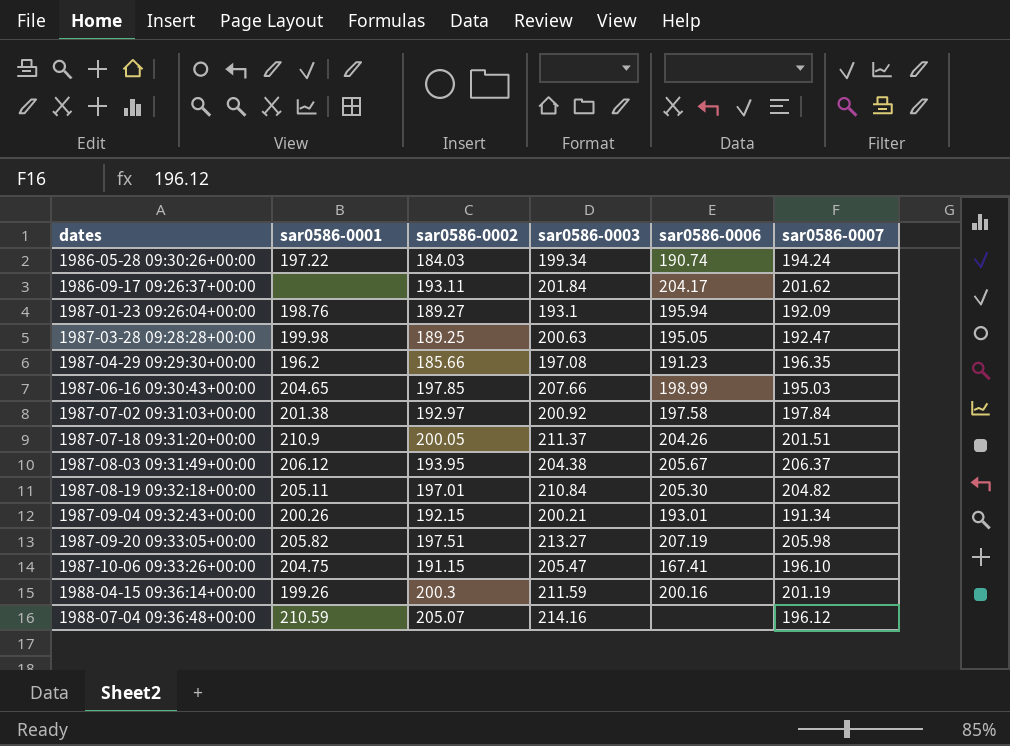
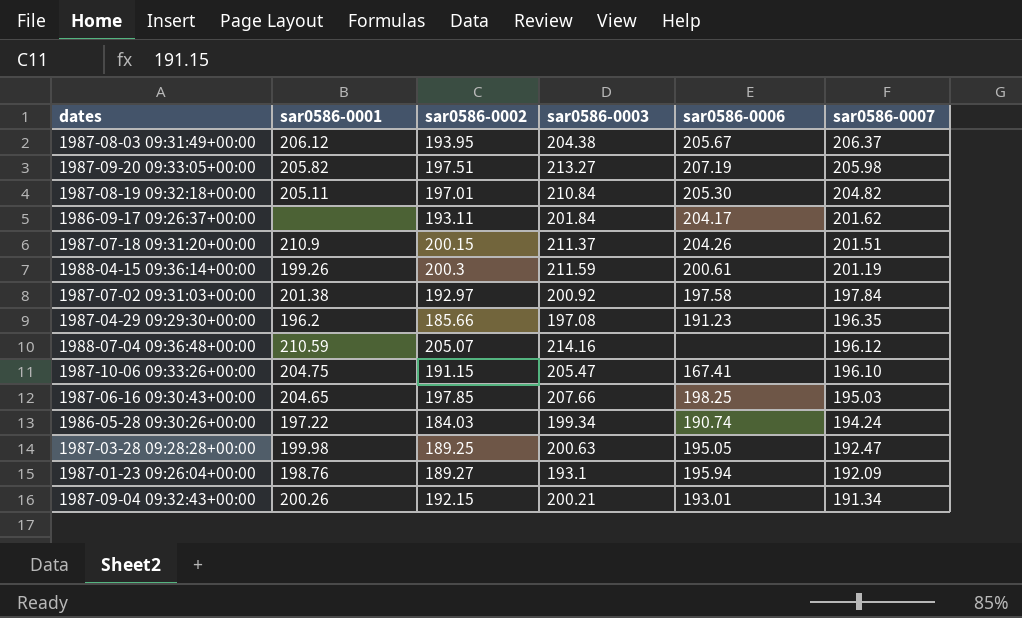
row order: dates ascending -> sar0586-0007 descending
1987-07-18 09:31:20+00:00 | sar0586-0002: 200.05 -> 200.15
1988-04-15 09:36:14+00:00 | sar0586-0006: 200.16 -> 200.61
1987-06-16 09:30:43+00:00 | sar0586-0006: 198.99 -> 198.25

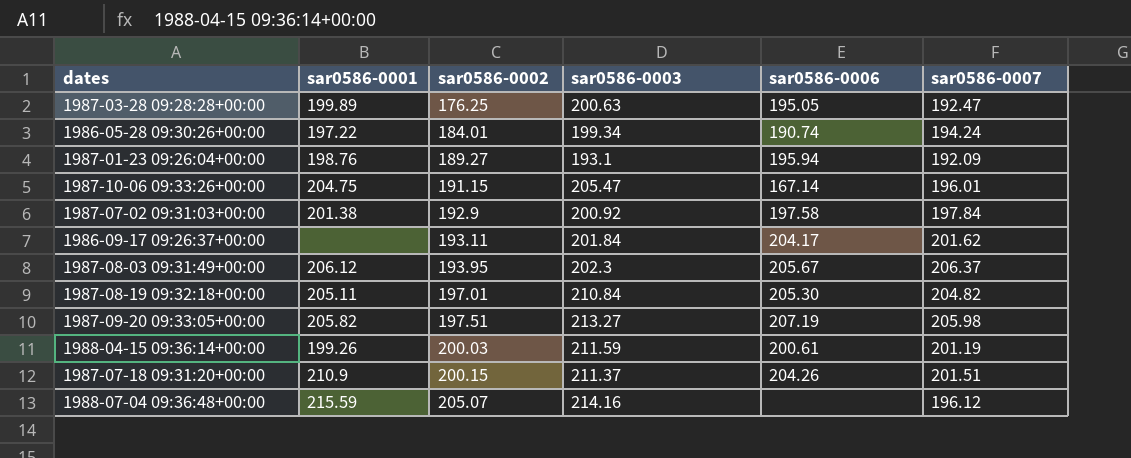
row order: sar0586-0007 descending -> sar0586-0002 ascending
row 1987-04-29 09:29:30+00:00: 196.2 | 185.66 | 197.08 | 191.23 | 196.35 -> none
row 1987-06-16 09:30:43+00:00: 204.65 | 197.85 | 207.66 | 198.25 | 195.03 -> none
row 1987-09-04 09:32:43+00:00: 200.26 | 192.15 | 200.21 | 193.01 | 191.34 -> none
1987-03-28 09:28:28+00:00 | sar0586-0001: 199.98 -> 199.89
1987-03-28 09:28:28+00:00 | sar0586-0002: 189.25 -> 176.25
1986-05-28 09:30:26+00:00 | sar0586-0002: 184.03 -> 184.01
1987-10-06 09:33:26+00:00 | sar0586-0006: 167.41 -> 167.14
1987-10-06 09:33:26+00:00 | sar0586-0007: 196.10 -> 196.01
1987-07-02 09:31:03+00:00 | sar0586-0002: 192.97 -> 192.9
1987-08-03 09:31:49+00:00 | sar0586-0003: 204.38 -> 202.3
1988-04-15 09:36:14+00:00 | sar0586-0002: 200.3 -> 200.03
1988-07-04 09:36:48+00:00 | sar0586-0001: 210.59 -> 215.59

